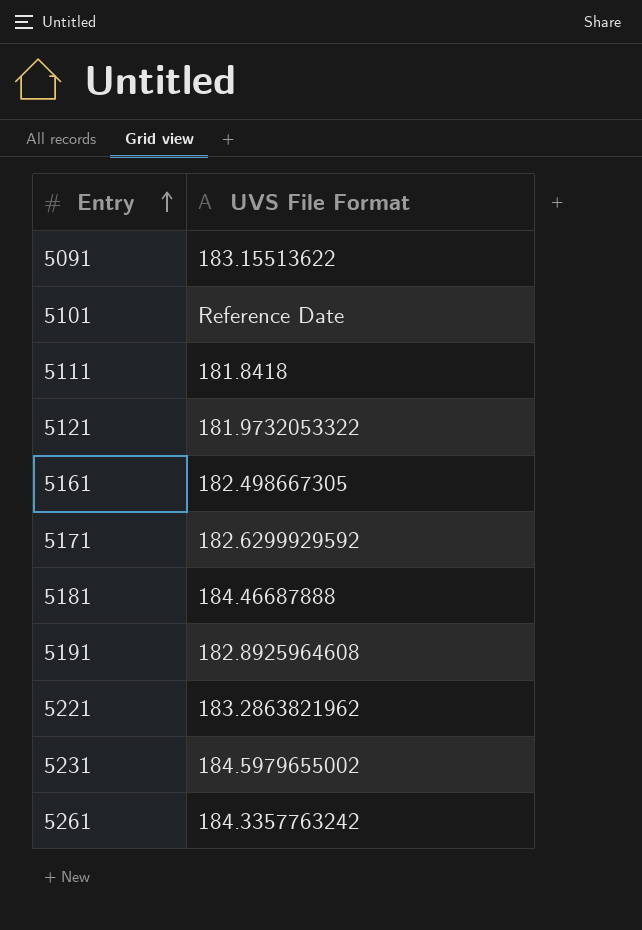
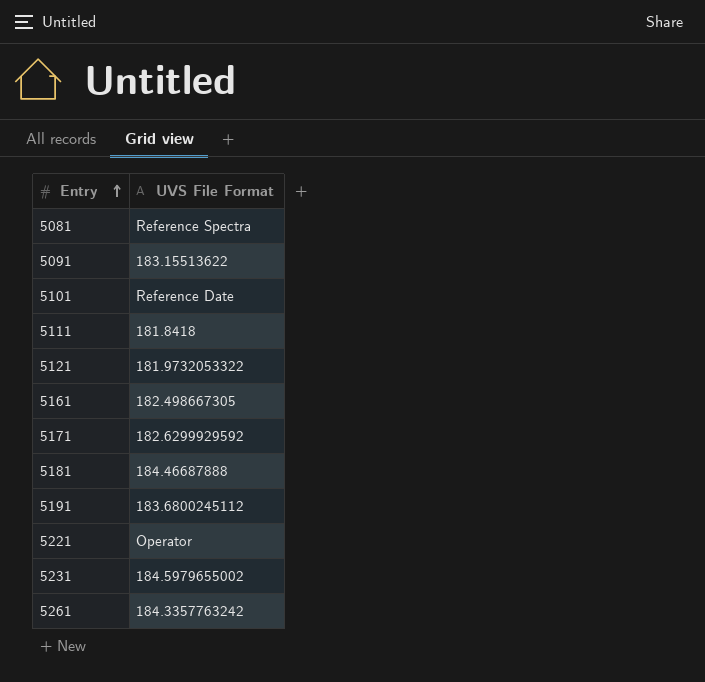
row 5081: none -> Reference Spectra
5191 | UVS File Format: 182.8925964608 -> 183.6800245112
5221 | UVS File Format: 183.2863821962 -> Operator

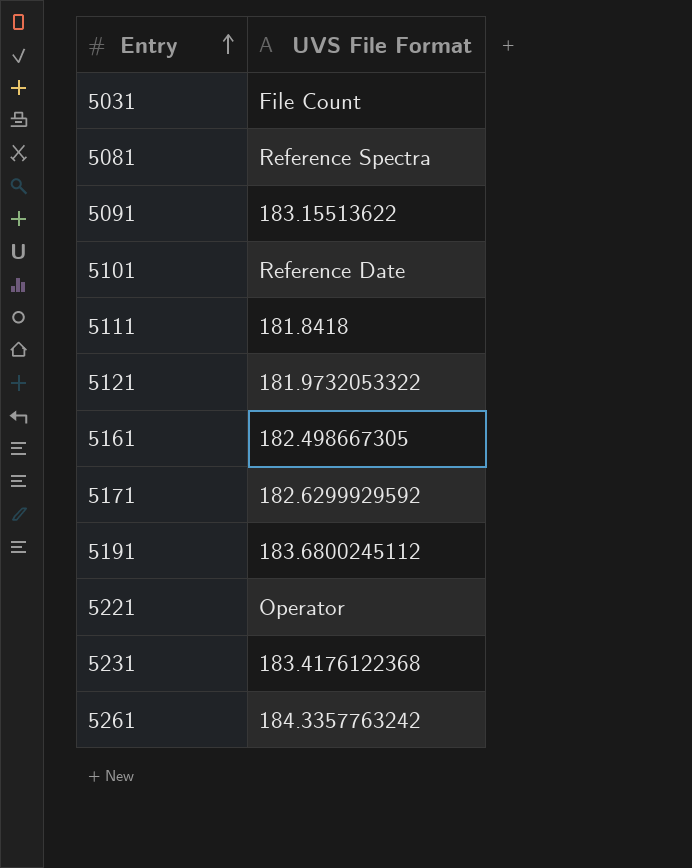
row 5181: 184.46687888 -> none
row 5031: none -> File Count
5231 | UVS File Format: 184.5979655002 -> 183.4176122368

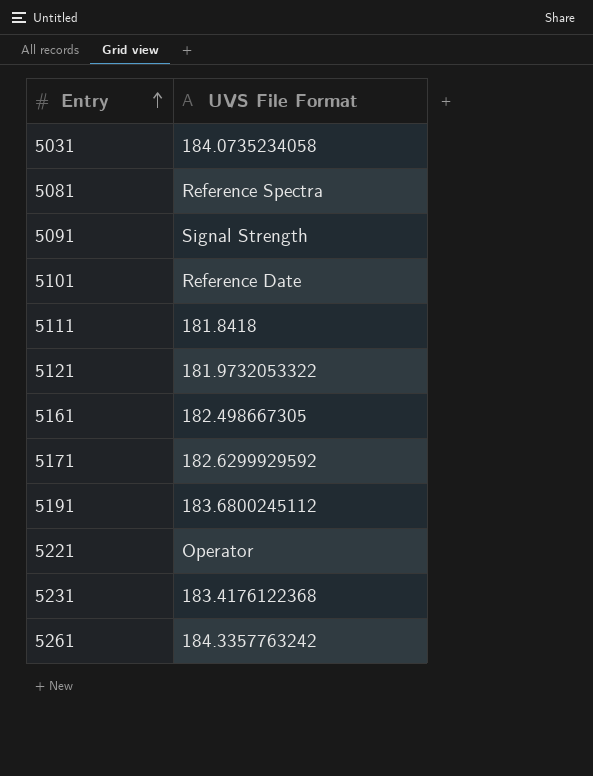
5031 | UVS File Format: File Count -> 184.0735234058
5091 | UVS File Format: 183.15513622 -> Signal Strength

